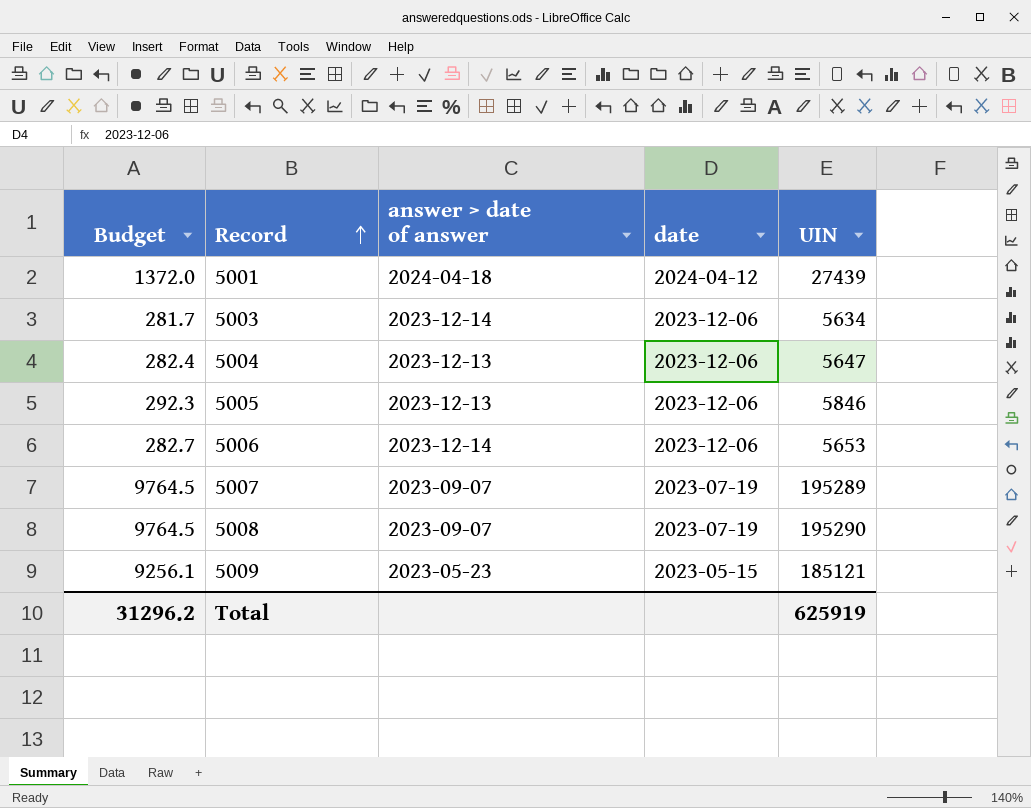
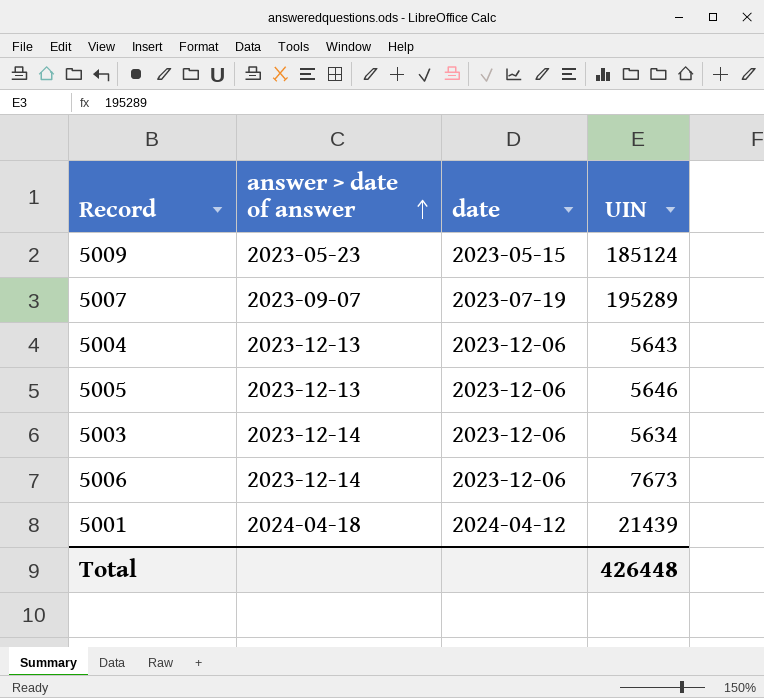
row order: Record ascending -> answer > date of answer ascending
column Budget | formula: [UIN] * 0.05 -> none
row 5008: 9764.5 | 2023-09-07 | 2023-07-19 | 195290 -> none
5009 | UIN: 185121 -> 185124
5004 | UIN: 5647 -> 5643
5005 | UIN: 5846 -> 5646
5006 | UIN: 5653 -> 7673
5001 | UIN: 27439 -> 21439
Total | UIN: 625919 -> 426448

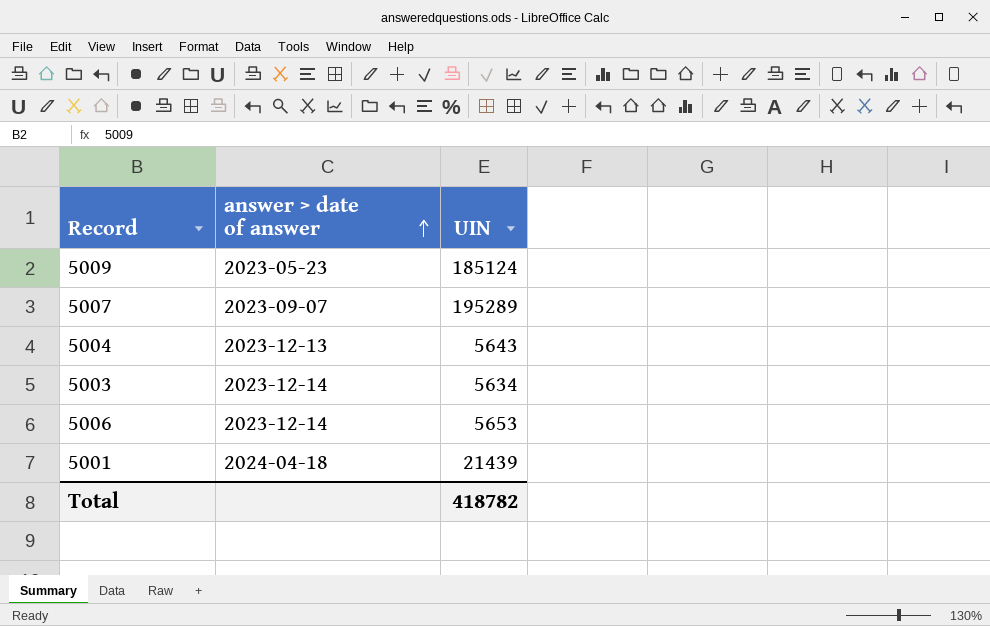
column date | position: 3 -> none
row 5005: 2023-12-13 | 2023-12-06 | 5646 -> none
5006 | UIN: 7673 -> 5653
Total | UIN: 426448 -> 418782

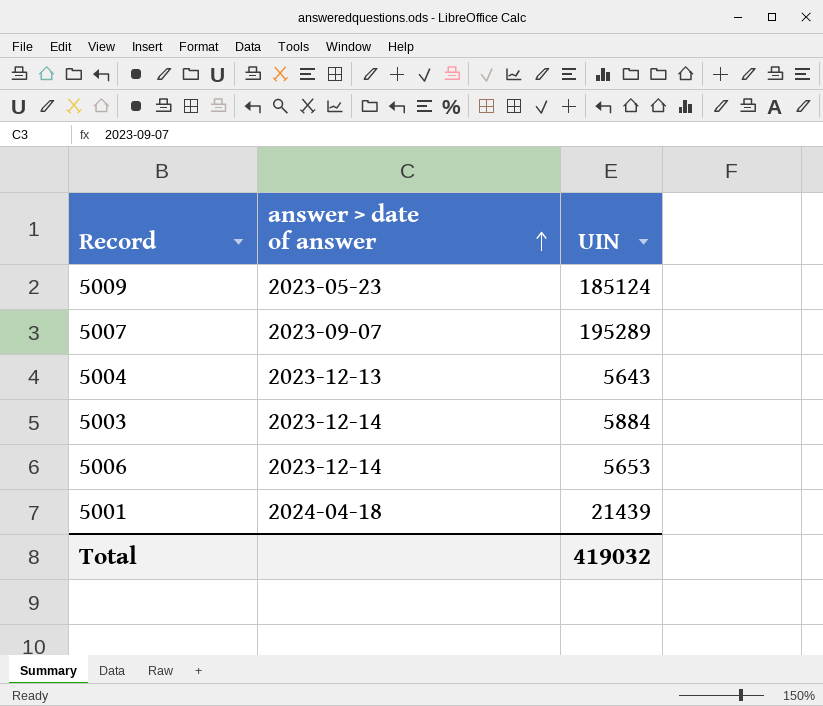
5003 | UIN: 5634 -> 5884
Total | UIN: 418782 -> 419032

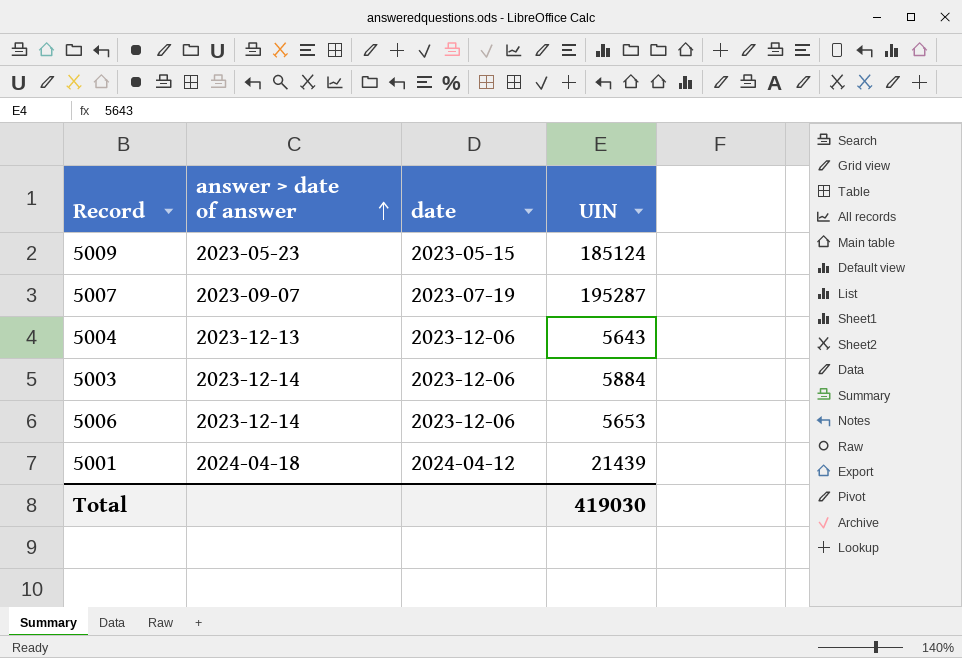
column date | position: none -> 3
5007 | UIN: 195289 -> 195287
Total | UIN: 419032 -> 419030

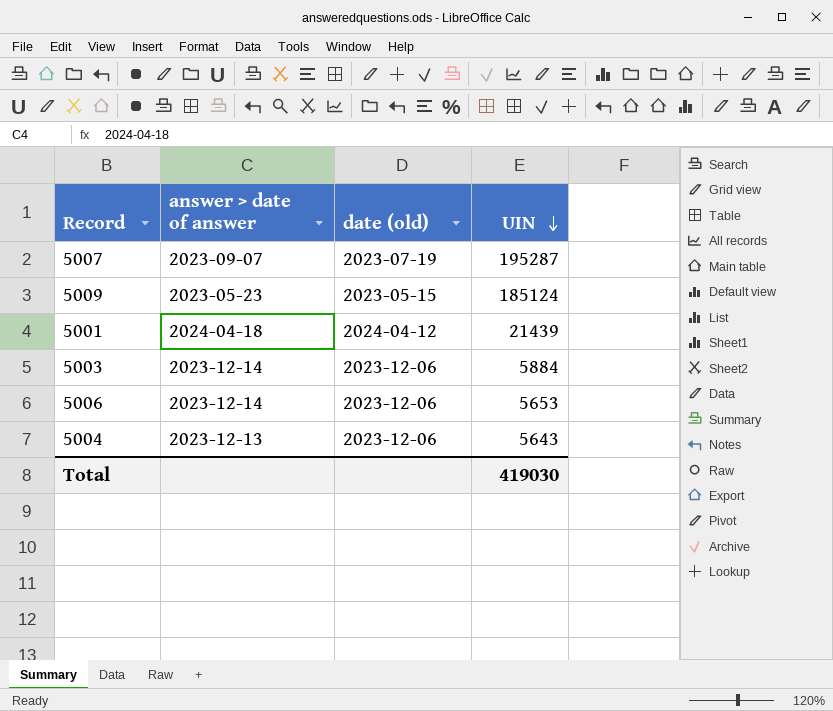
row order: answer > date of answer ascending -> UIN descending
column name: date -> date (old)

